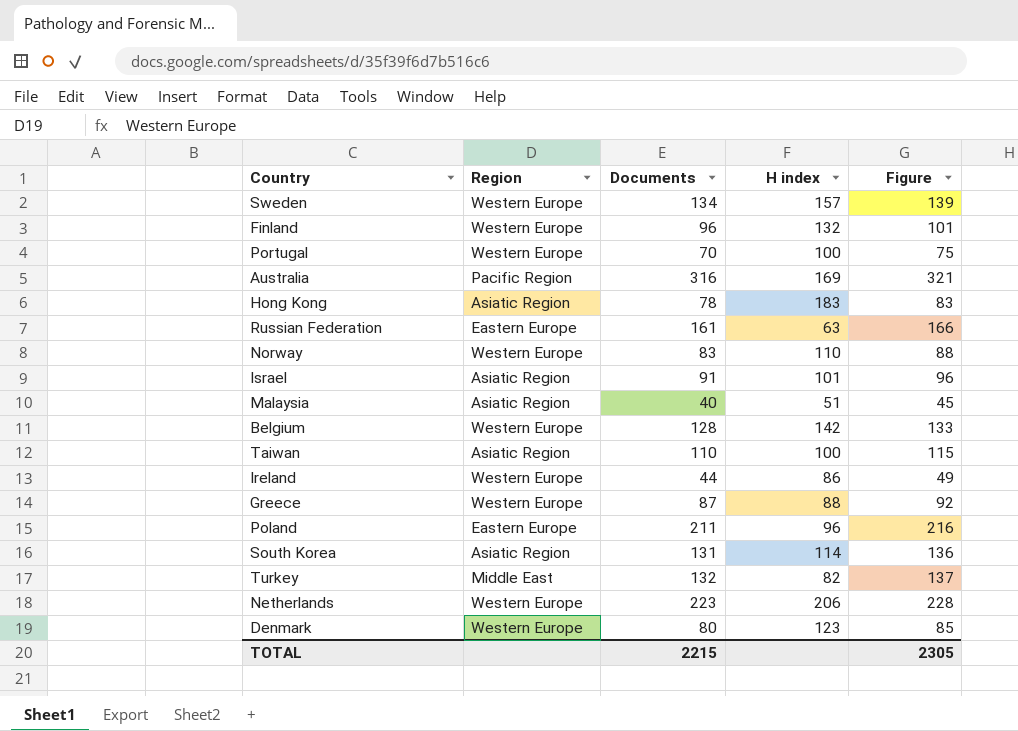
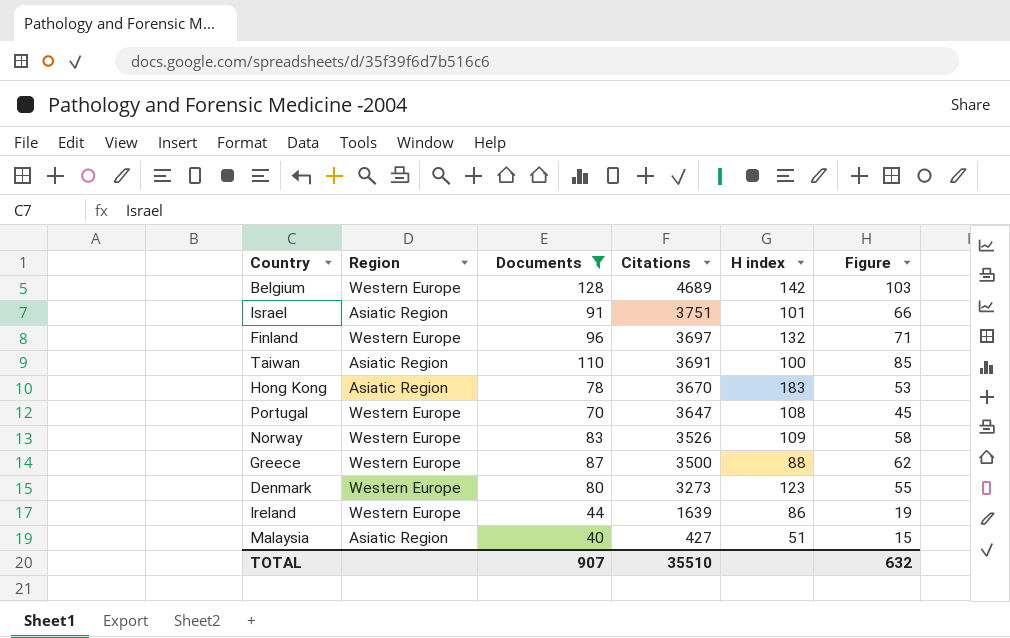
filter: none -> Documents <= 128
row order: none -> Citations descending
column Citations | position: none -> 4
column Figure | formula: [Documents] + 5 -> [Documents] - 25
Portugal | H index: 100 -> 108
Norway | H index: 110 -> 109
TOTAL | Documents: 2215 -> 907
TOTAL | Figure: 2305 -> 632

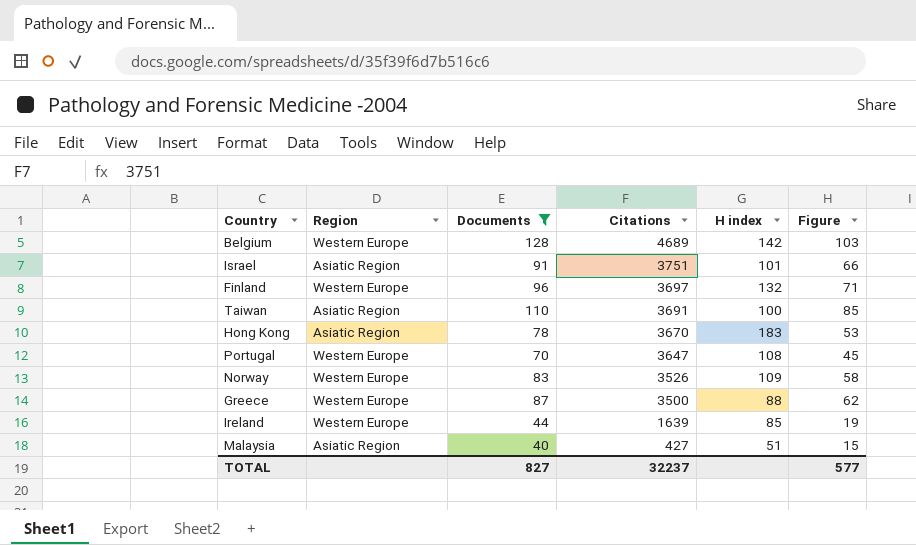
row Denmark: Western Europe | 80 | 3273 | 123 | 55 -> none
Ireland | H index: 86 -> 85
TOTAL | Documents: 907 -> 827
TOTAL | Citations: 35510 -> 32237
TOTAL | Figure: 632 -> 577

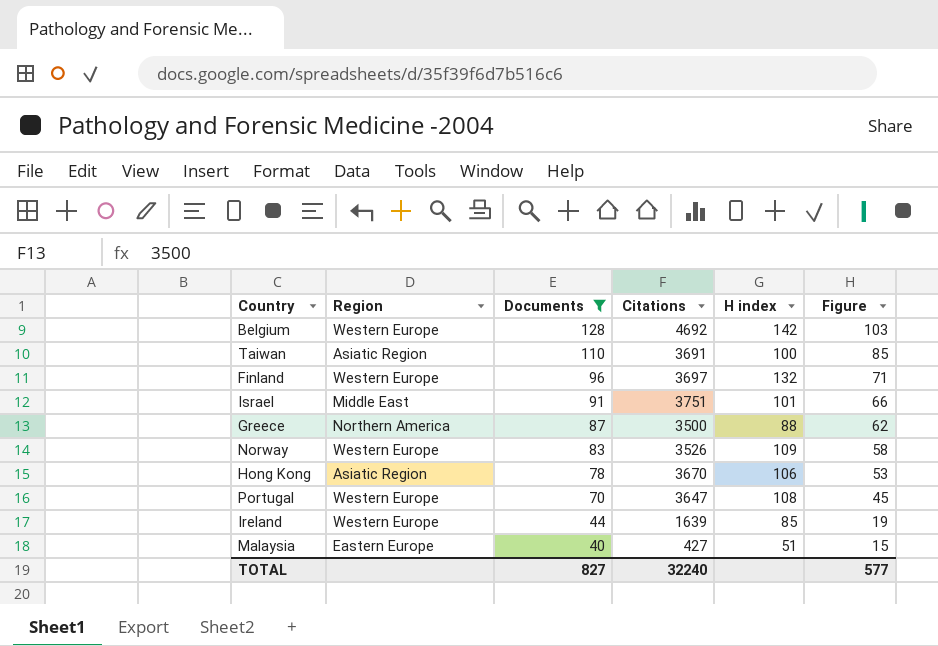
row order: Citations descending -> Documents descending
Belgium | Citations: 4689 -> 4692
Israel | Region: Asiatic Region -> Middle East
Greece | Region: Western Europe -> Northern America
Hong Kong | H index: 183 -> 106
Malaysia | Region: Asiatic Region -> Eastern Europe
TOTAL | Citations: 32237 -> 32240

